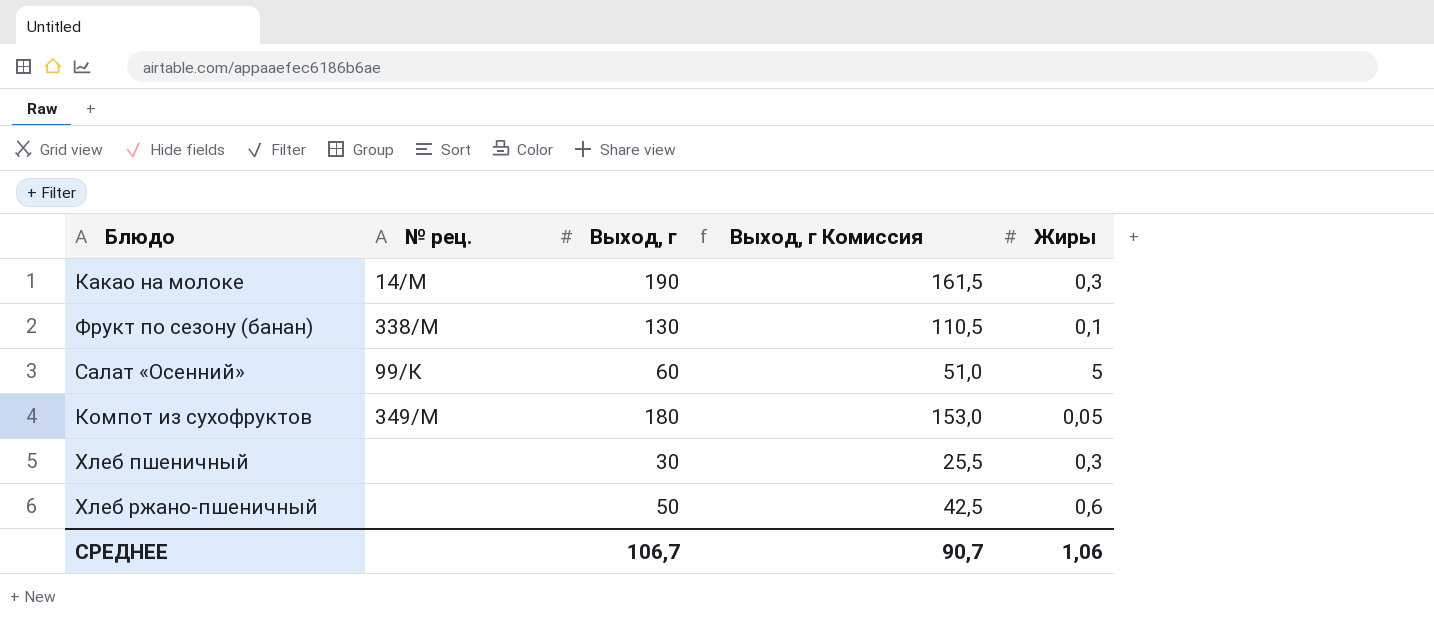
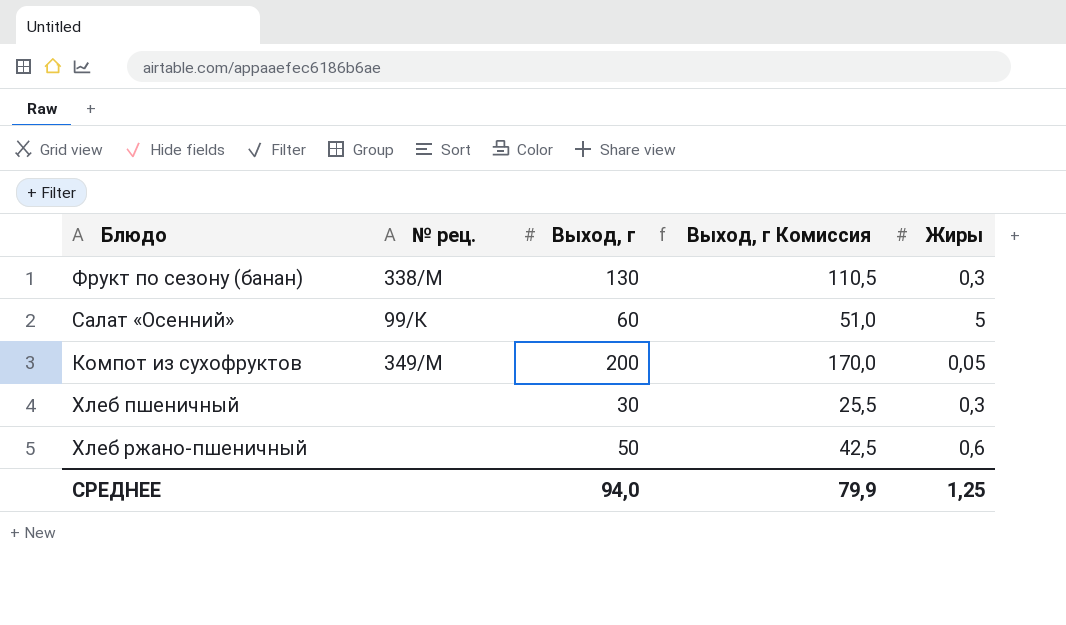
row Какао на молоке: 14/М | 190 | 161,5 | 0,3 -> none
Фрукт по сезону (банан) | Жиры: 0,1 -> 0,3
Компот из сухофруктов | Выход, г: 180 -> 200
Компот из сухофруктов | Выход, г Комиссия: 153,0 -> 170,0
СРЕДНЕЕ | Выход, г: 106,7 -> 94,0
СРЕДНЕЕ | Выход, г Комиссия: 90,7 -> 79,9
СРЕДНЕЕ | Жиры: 1,06 -> 1,25

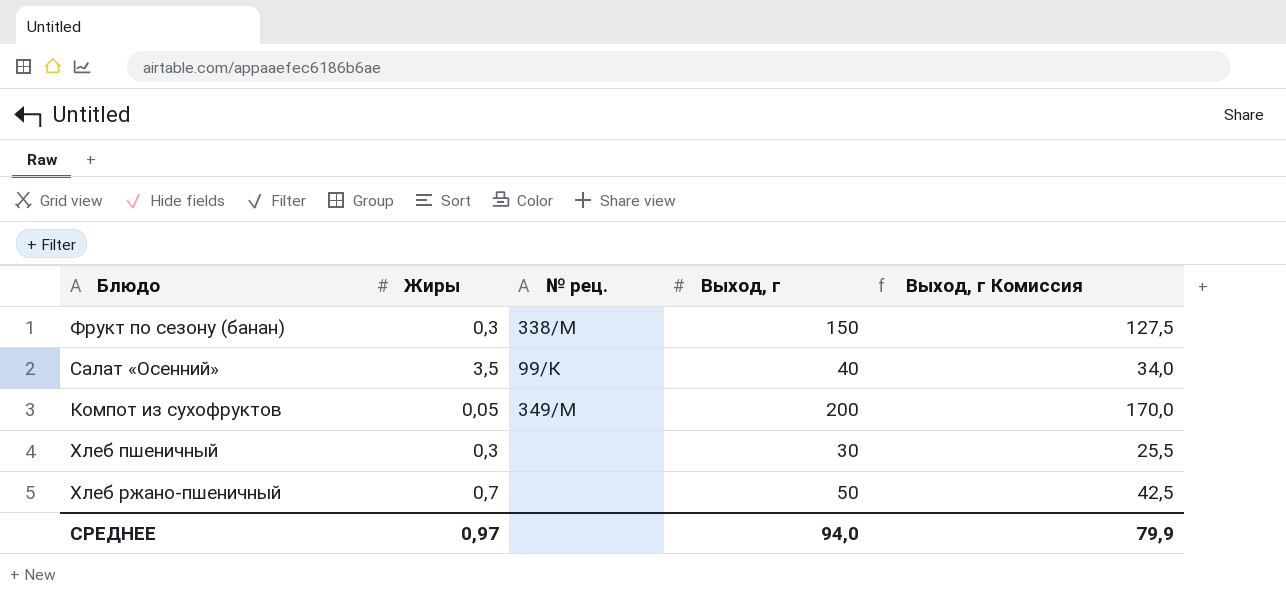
column Жиры | position: 5 -> 2
Фрукт по сезону (банан) | Выход, г: 130 -> 150
Фрукт по сезону (банан) | Выход, г Комиссия: 110,5 -> 127,5
Салат «Осенний» | Жиры: 5 -> 3,5
Салат «Осенний» | Выход, г: 60 -> 40
Салат «Осенний» | Выход, г Комиссия: 51,0 -> 34,0
Хлеб ржано-пшеничный | Жиры: 0,6 -> 0,7
СРЕДНЕЕ | Жиры: 1,25 -> 0,97

